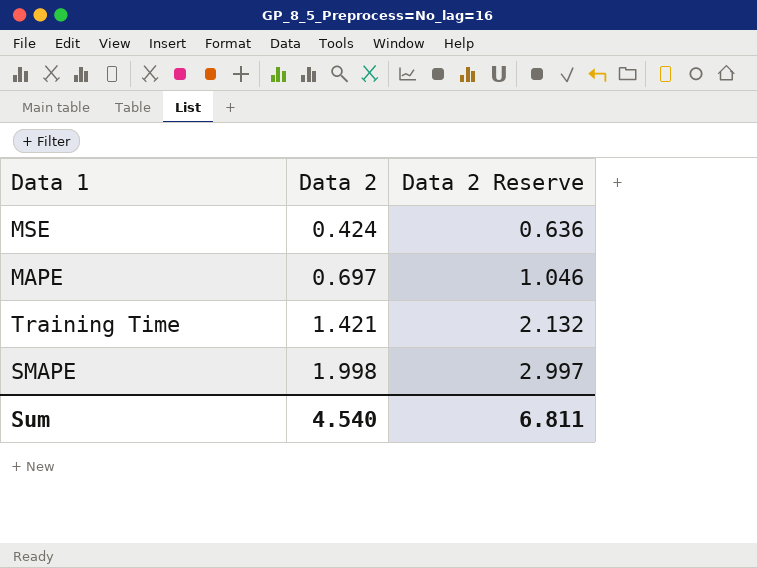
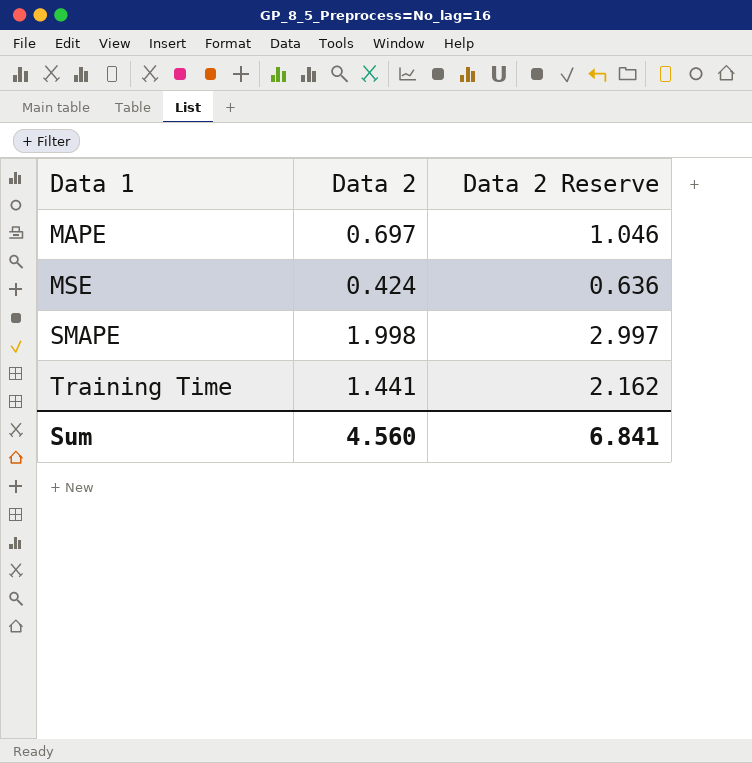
row order: Data 2 ascending -> Data 1 ascending
Training Time | Data 2: 1.421 -> 1.441
Training Time | Data 2 Reserve: 2.132 -> 2.162
Sum | Data 2: 4.540 -> 4.560
Sum | Data 2 Reserve: 6.811 -> 6.841

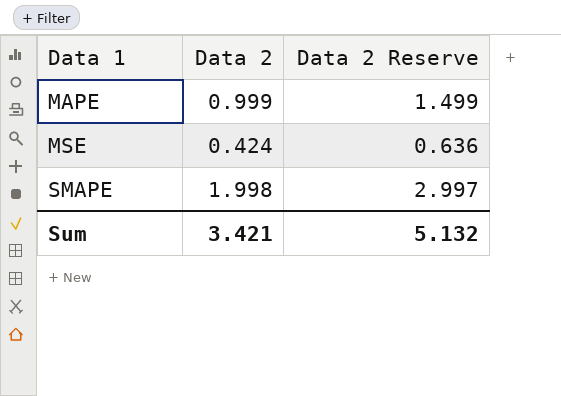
row Training Time: 1.441 | 2.162 -> none
MAPE | Data 2: 0.697 -> 0.999
MAPE | Data 2 Reserve: 1.046 -> 1.499
Sum | Data 2: 4.560 -> 3.421
Sum | Data 2 Reserve: 6.841 -> 5.132

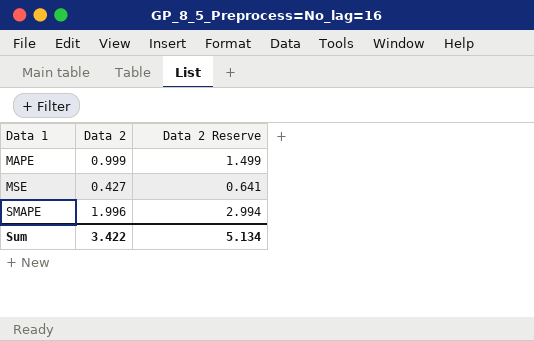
MSE | Data 2: 0.424 -> 0.427
MSE | Data 2 Reserve: 0.636 -> 0.641
SMAPE | Data 2: 1.998 -> 1.996
SMAPE | Data 2 Reserve: 2.997 -> 2.994
Sum | Data 2: 3.421 -> 3.422
Sum | Data 2 Reserve: 5.132 -> 5.134

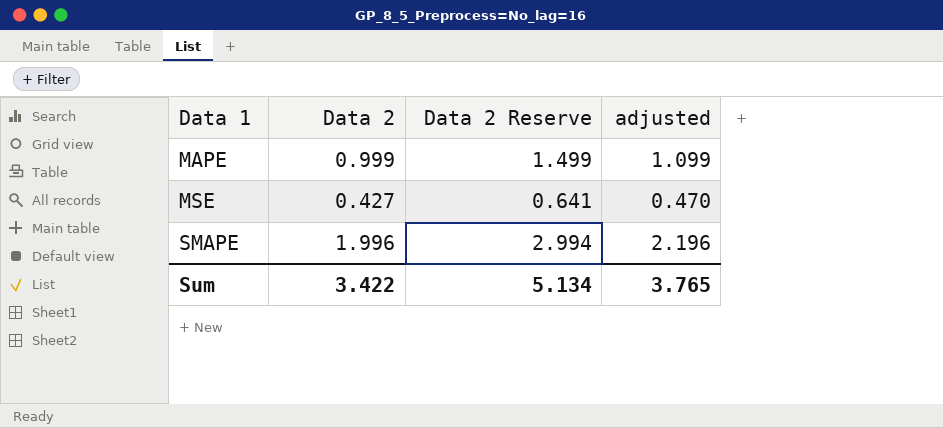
column adjusted | formula: none -> [Data 2] * 1.1

